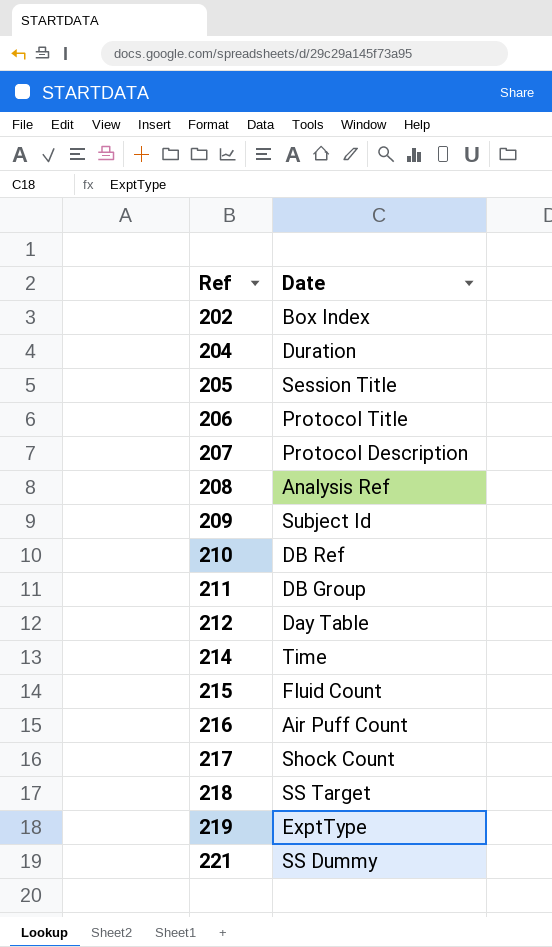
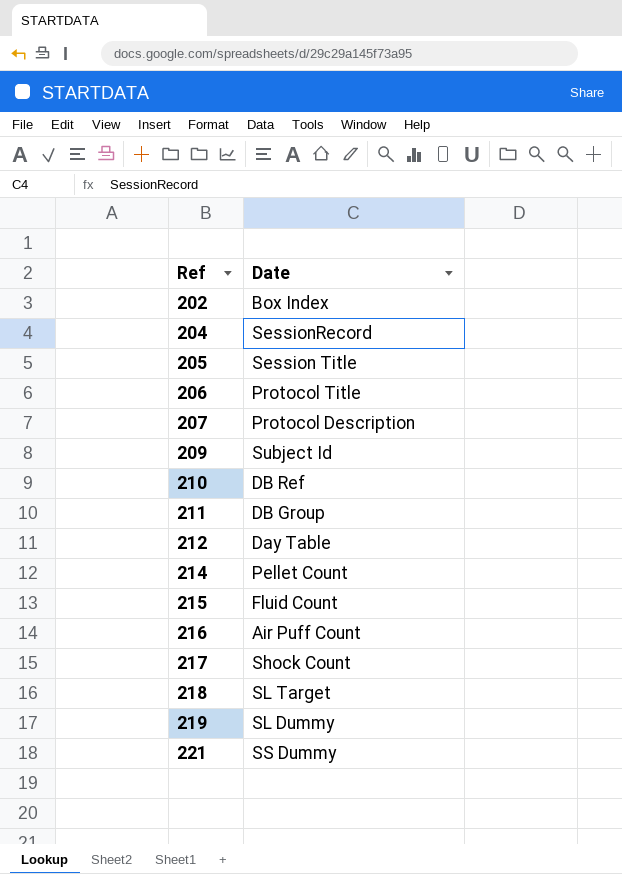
row 208: Analysis Ref -> none
204 | Date: Duration -> SessionRecord
214 | Date: Time -> Pellet Count
218 | Date: SS Target -> SL Target
219 | Date: ExptType -> SL Dummy

